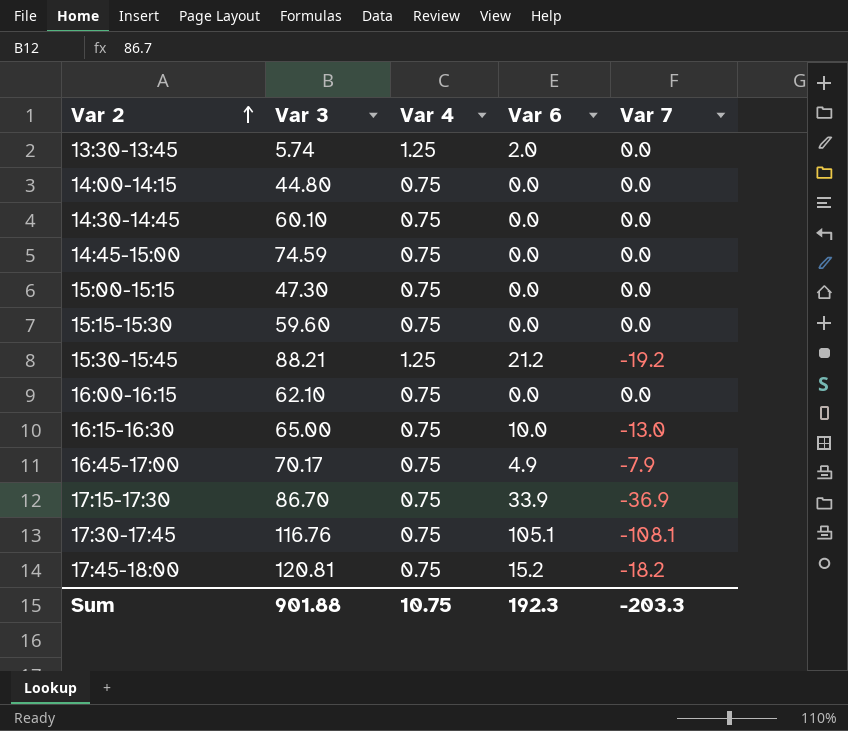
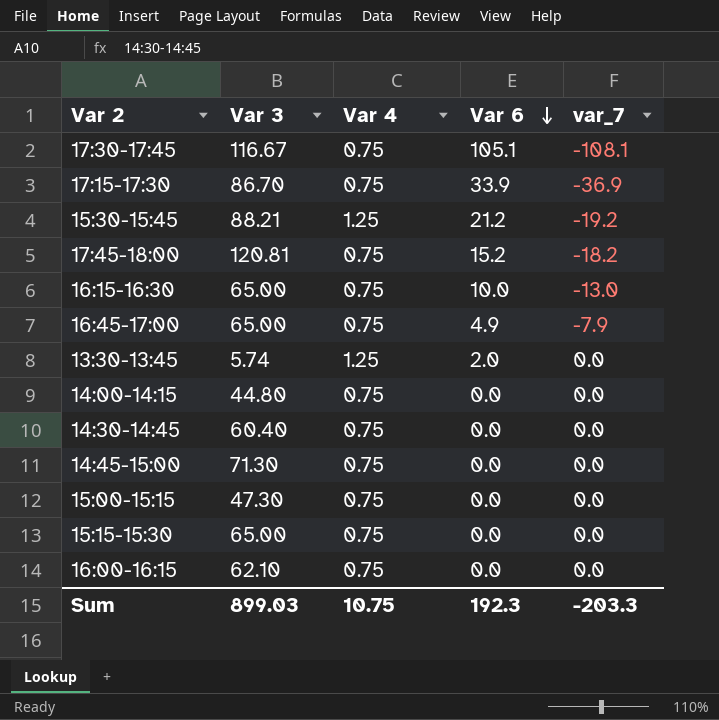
row order: Var 2 ascending -> Var 6 descending
column name: Var 7 -> var_7
17:30-17:45 | Var 3: 116.76 -> 116.67
16:45-17:00 | Var 3: 70.17 -> 65.00
14:30-14:45 | Var 3: 60.10 -> 60.40
14:45-15:00 | Var 3: 74.59 -> 71.30
15:15-15:30 | Var 3: 59.60 -> 65.00
Sum | Var 3: 901.88 -> 899.03

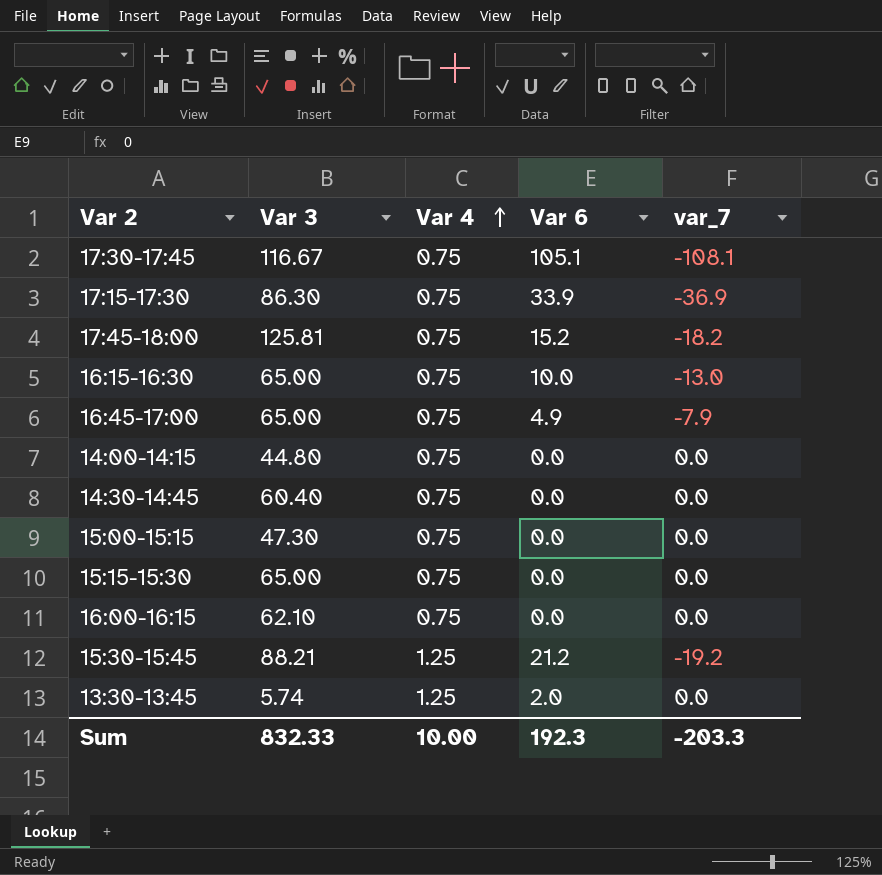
row order: Var 6 descending -> Var 4 ascending
row 14:45-15:00: 71.30 | 0.75 | 0.0 | 0.0 -> none
17:15-17:30 | Var 3: 86.70 -> 86.30
17:45-18:00 | Var 3: 120.81 -> 125.81
Sum | Var 3: 899.03 -> 832.33
Sum | Var 4: 10.75 -> 10.00

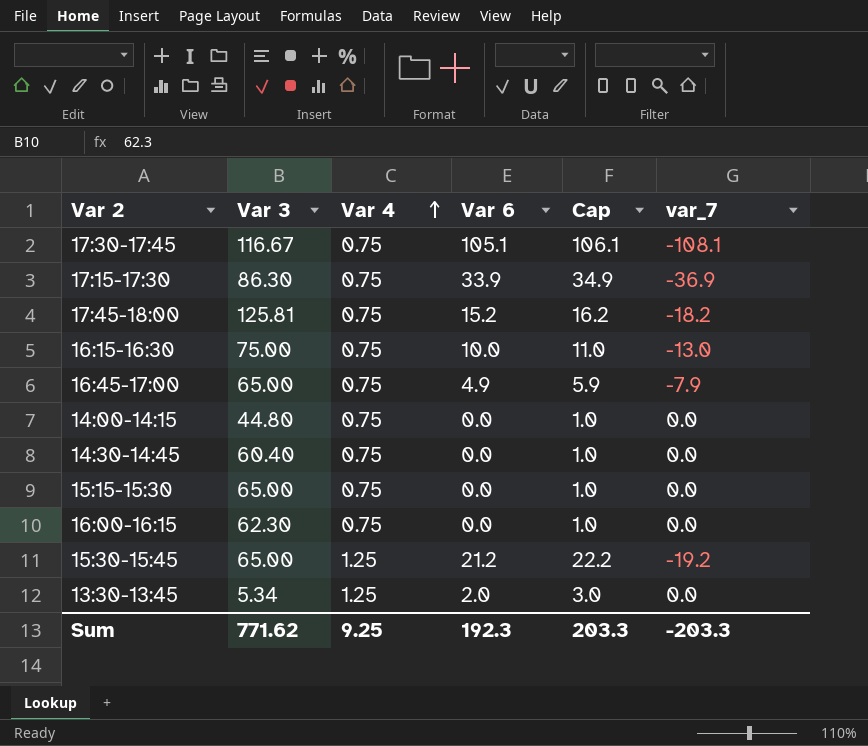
column Cap | formula: none -> [Var 6] + 1
row 15:00-15:15: 47.30 | 0.75 | 0.0 | 0.0 -> none
16:15-16:30 | Var 3: 65.00 -> 75.00
16:00-16:15 | Var 3: 62.10 -> 62.30
15:30-15:45 | Var 3: 88.21 -> 65.00
13:30-13:45 | Var 3: 5.74 -> 5.34
Sum | Var 3: 832.33 -> 771.62
Sum | Var 4: 10.00 -> 9.25

